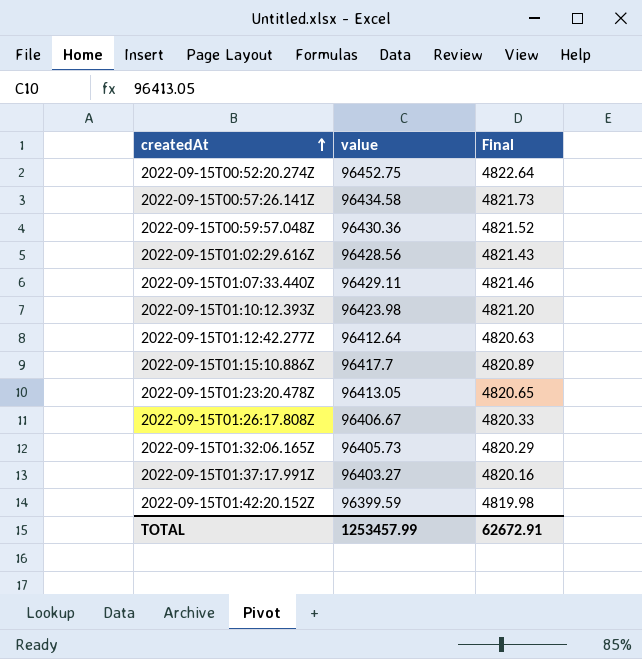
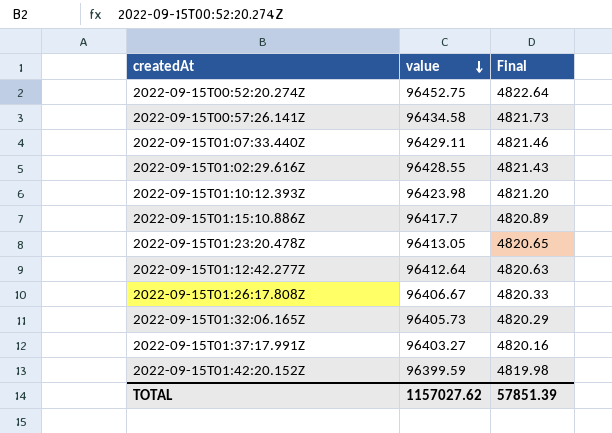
row order: createdAt ascending -> value descending
row 2022-09-15T00:59:57.048Z: 96430.36 | 4821.52 -> none
2022-09-15T01:02:29.616Z | value: 96428.56 -> 96428.55
TOTAL | value: 1253457.99 -> 1157027.62
TOTAL | Final: 62672.91 -> 57851.39

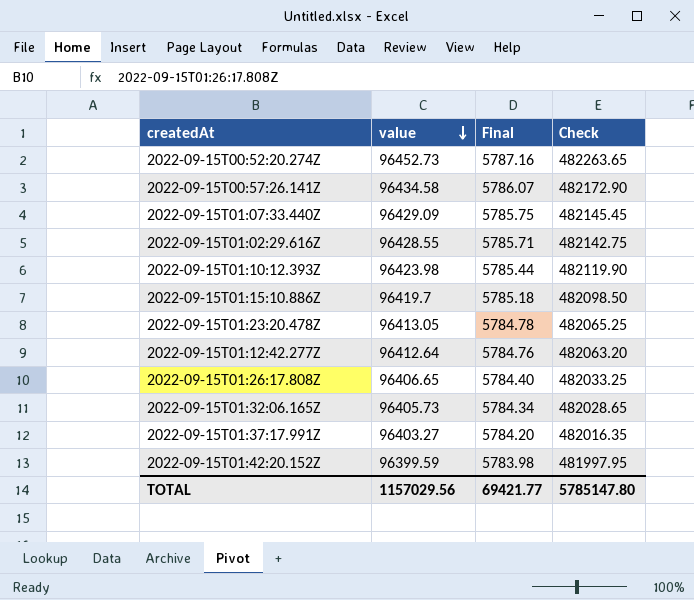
column Final | formula: [value] * 0.05 -> [value] * 0.06
column Check | formula: none -> [value] * 5
2022-09-15T00:52:20.274Z | value: 96452.75 -> 96452.73
2022-09-15T01:07:33.440Z | value: 96429.11 -> 96429.09
2022-09-15T01:15:10.886Z | value: 96417.7 -> 96419.7
2022-09-15T01:26:17.808Z | value: 96406.67 -> 96406.65
TOTAL | value: 1157027.62 -> 1157029.56
TOTAL | Final: 57851.39 -> 69421.77

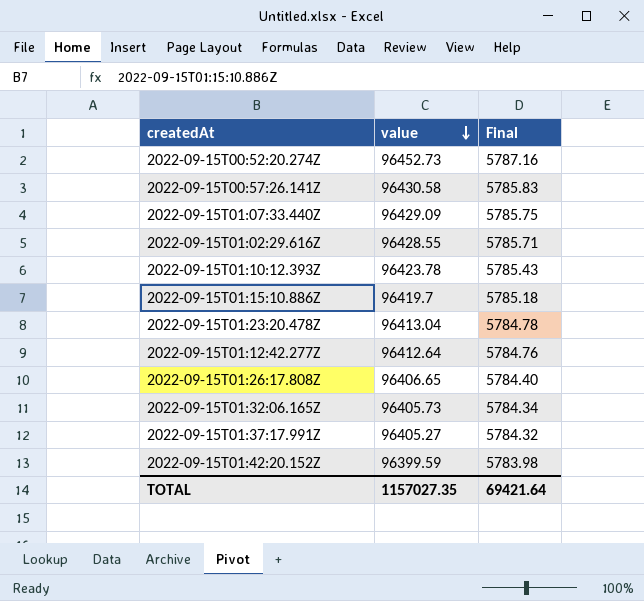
column Check | formula: [value] * 5 -> none
2022-09-15T00:57:26.141Z | value: 96434.58 -> 96430.58
2022-09-15T00:57:26.141Z | Final: 5786.07 -> 5785.83
2022-09-15T01:10:12.393Z | value: 96423.98 -> 96423.78
2022-09-15T01:10:12.393Z | Final: 5785.44 -> 5785.43
2022-09-15T01:23:20.478Z | value: 96413.05 -> 96413.04
2022-09-15T01:37:17.991Z | value: 96403.27 -> 96405.27
2022-09-15T01:37:17.991Z | Final: 5784.20 -> 5784.32
TOTAL | value: 1157029.56 -> 1157027.35
TOTAL | Final: 69421.77 -> 69421.64

